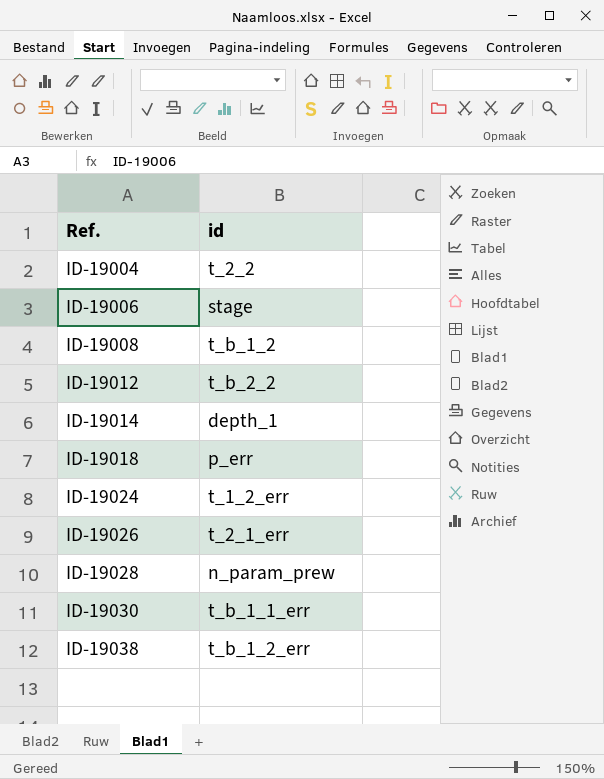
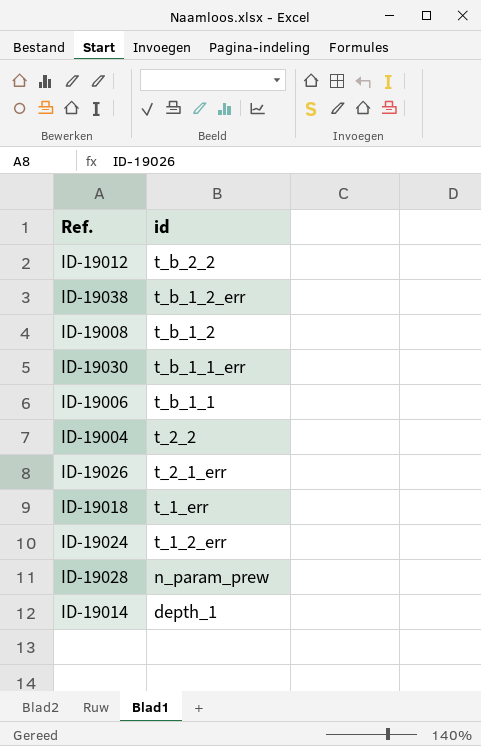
row order: Ref. ascending -> id descending
ID-19006 | id: stage -> t_b_1_1
ID-19018 | id: p_err -> t_1_err

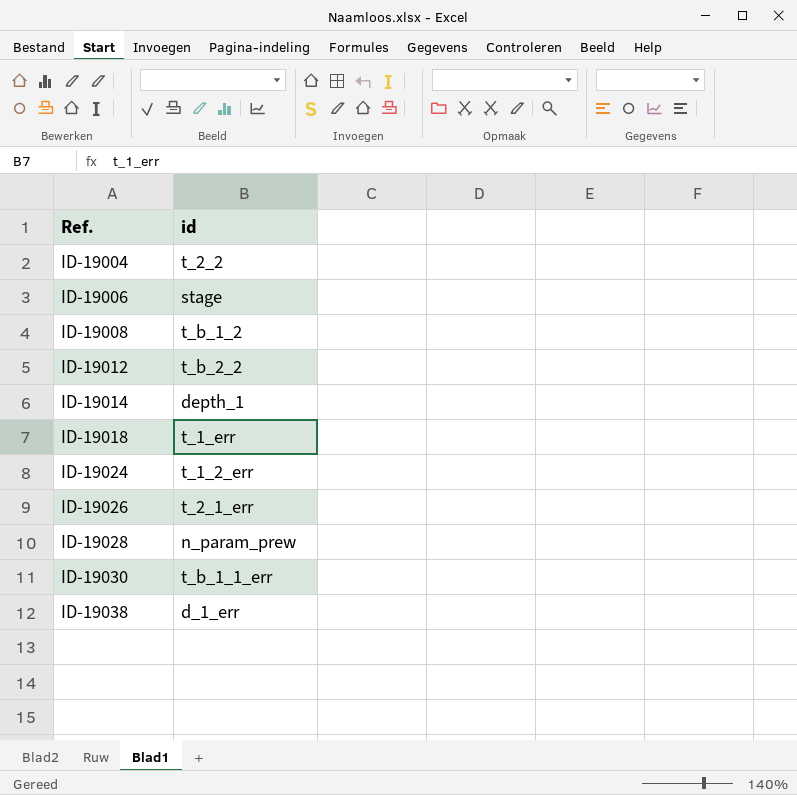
row order: id descending -> Ref. ascending
ID-19006 | id: t_b_1_1 -> stage
ID-19038 | id: t_b_1_2_err -> d_1_err

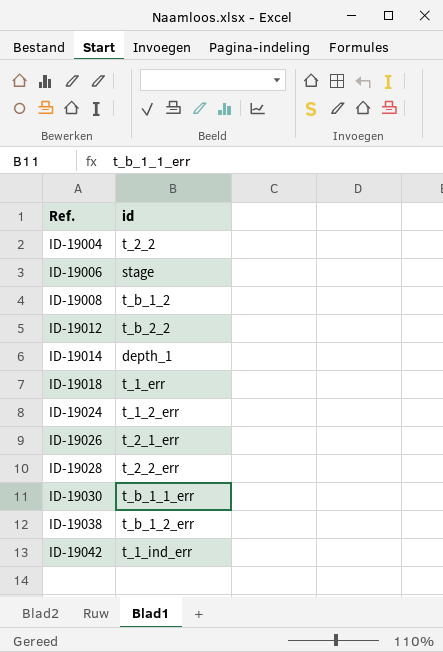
ID-19028 | id: n_param_prew -> t_2_2_err
ID-19038 | id: d_1_err -> t_b_1_2_err
row ID-19042: none -> t_1_ind_err

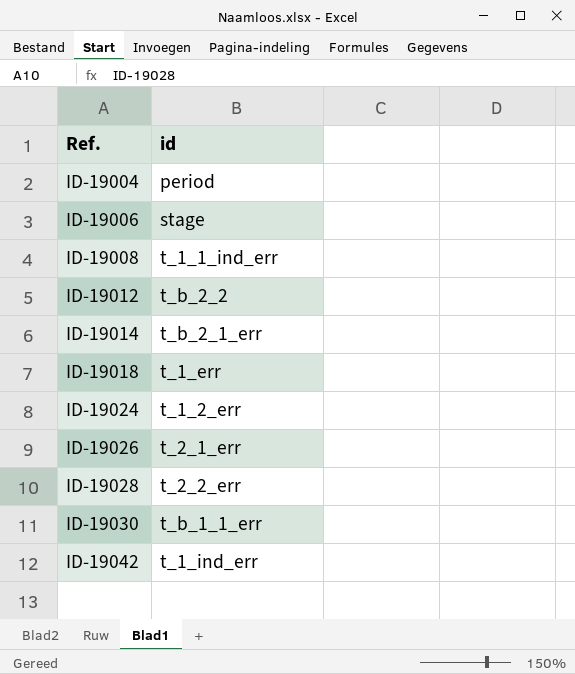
row ID-19038: t_b_1_2_err -> none
ID-19004 | id: t_2_2 -> period
ID-19008 | id: t_b_1_2 -> t_1_1_ind_err
ID-19014 | id: depth_1 -> t_b_2_1_err

